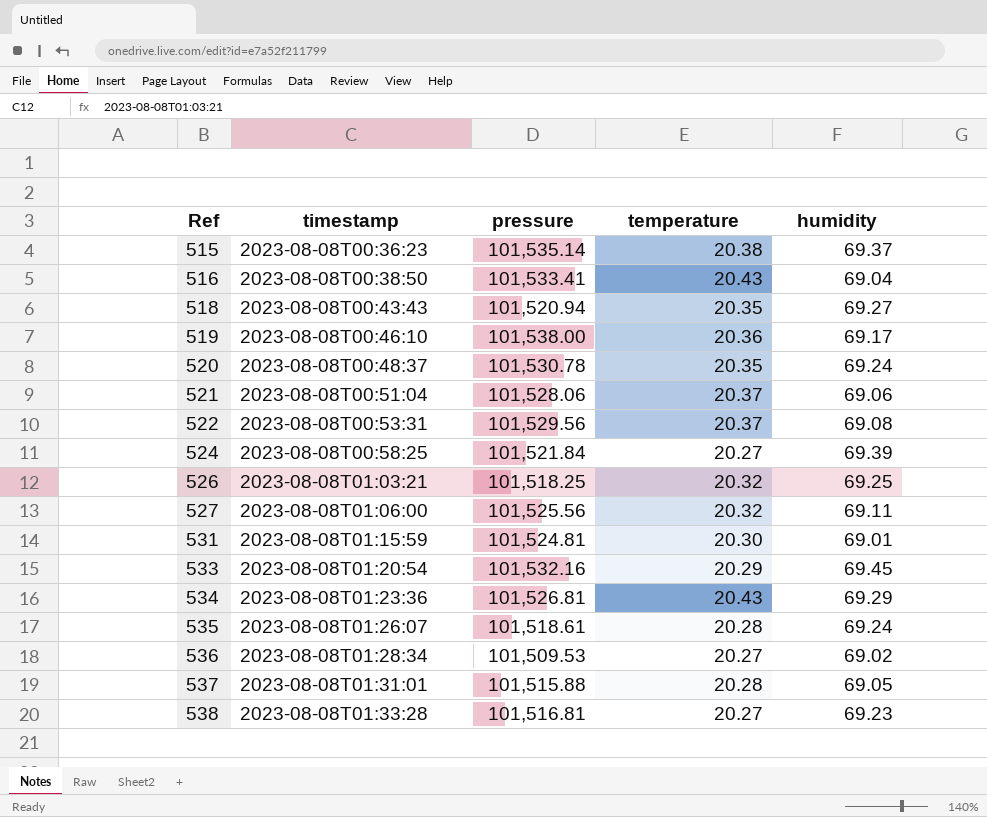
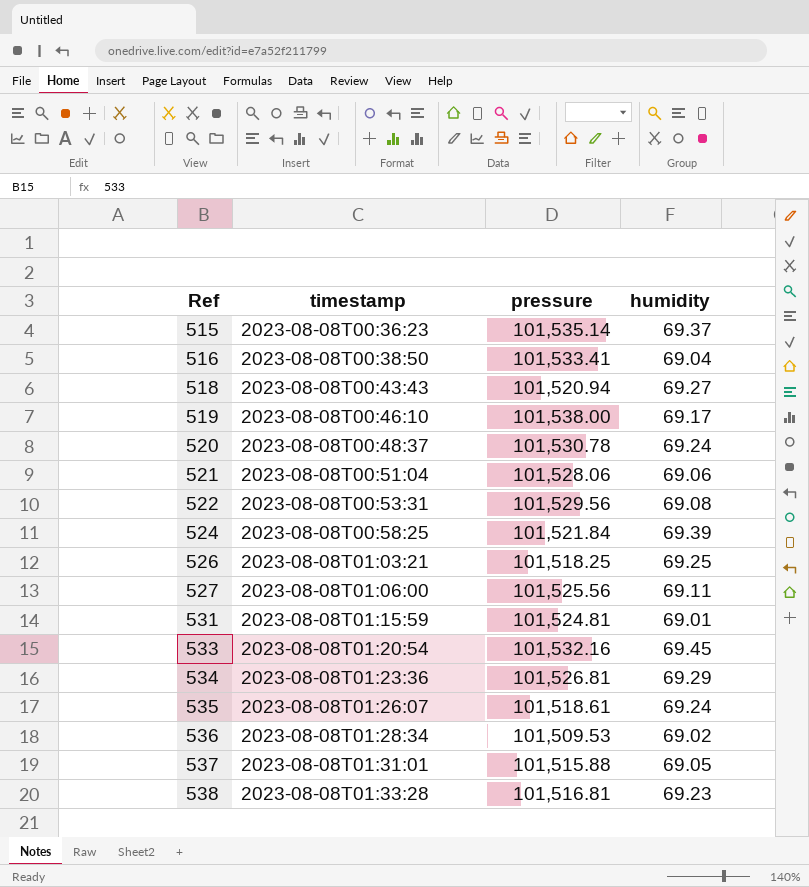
column temperature | position: 4 -> none

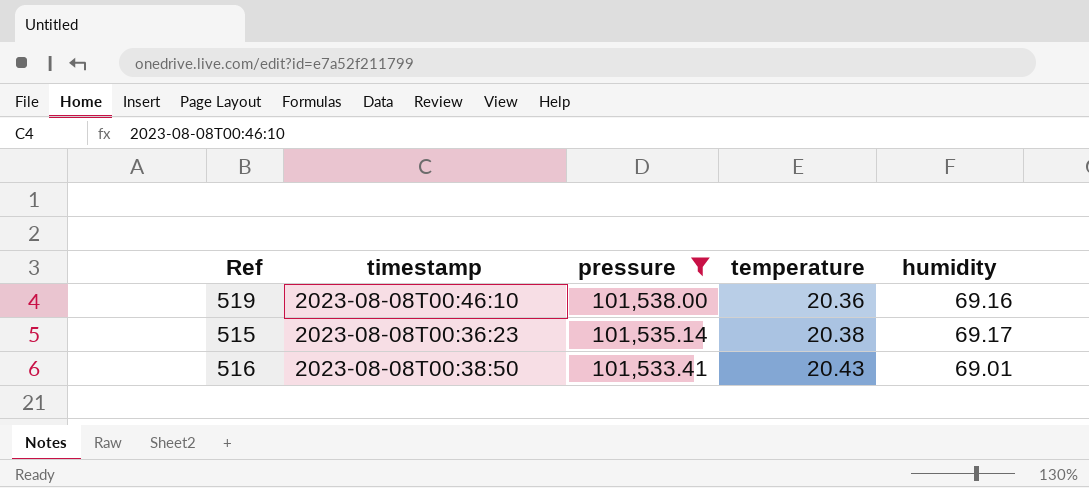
filter: none -> pressure >= 101,533.41
row order: Ref ascending -> pressure descending
column temperature | position: none -> 4
519 | humidity: 69.17 -> 69.16
515 | humidity: 69.37 -> 69.17
516 | humidity: 69.04 -> 69.01

